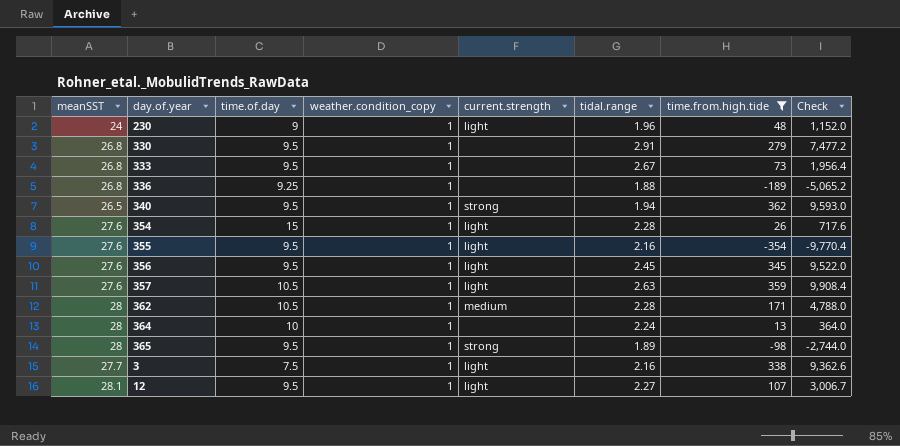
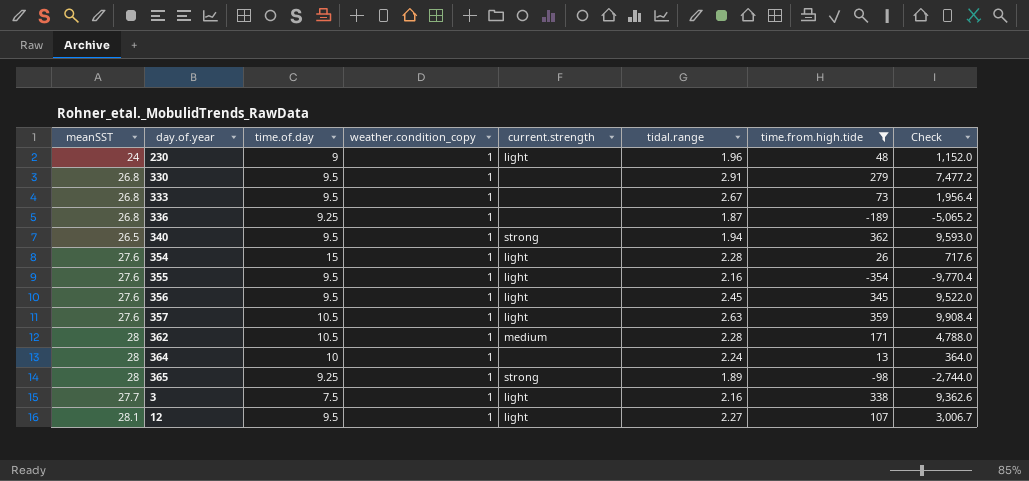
336 | tidal.range: 1.88 -> 1.87
365 | time.of.day: 9.5 -> 9.25

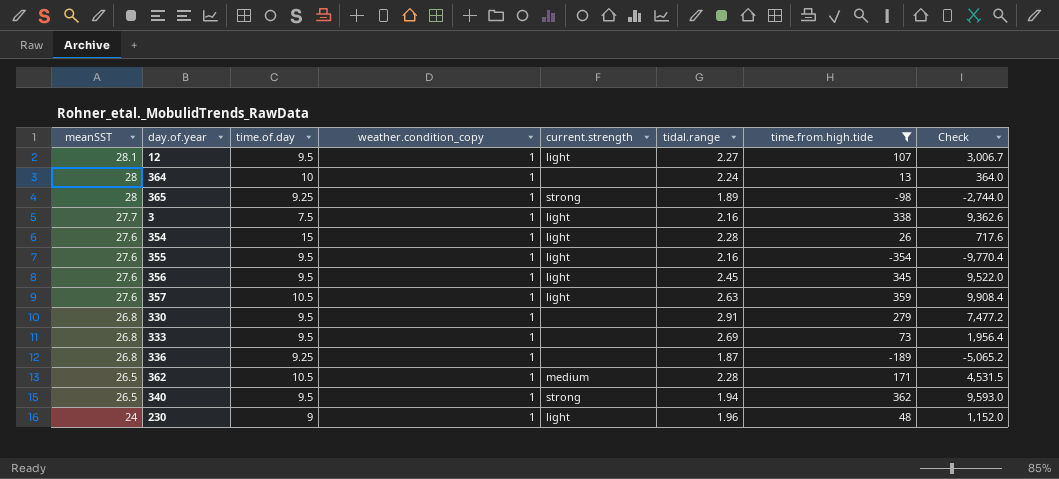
row order: none -> meanSST descending
333 | tidal.range: 2.67 -> 2.69
362 | meanSST: 28 -> 26.5
362 | Check: 4,788.0 -> 4,531.5

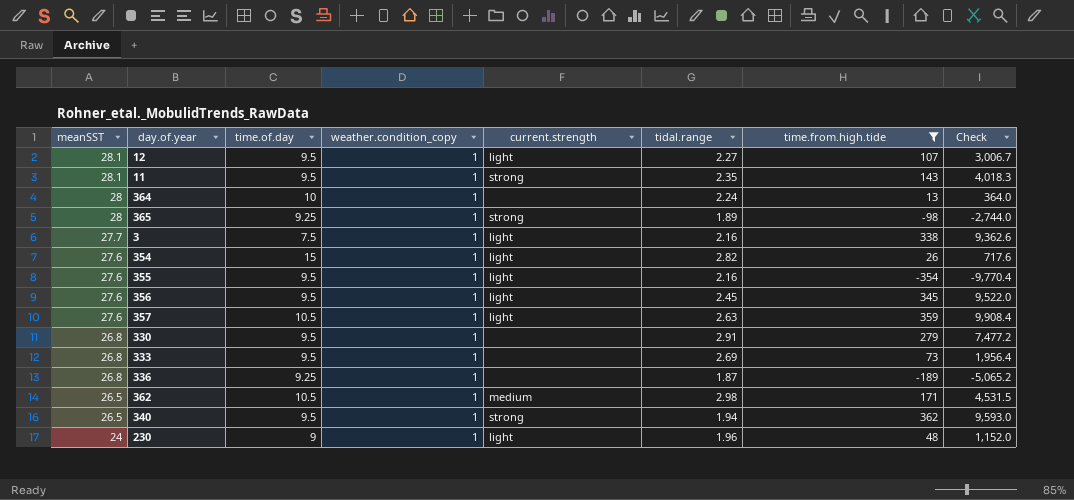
row 11: none -> 28.1 | 9.5 | 1 | strong | 2.35 | 143 | 4,018.3
354 | tidal.range: 2.28 -> 2.82
362 | tidal.range: 2.28 -> 2.98

